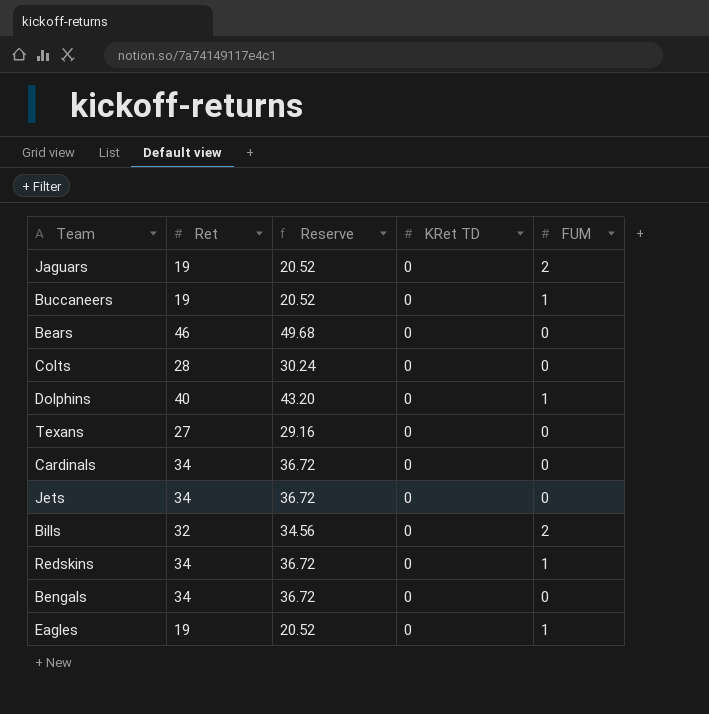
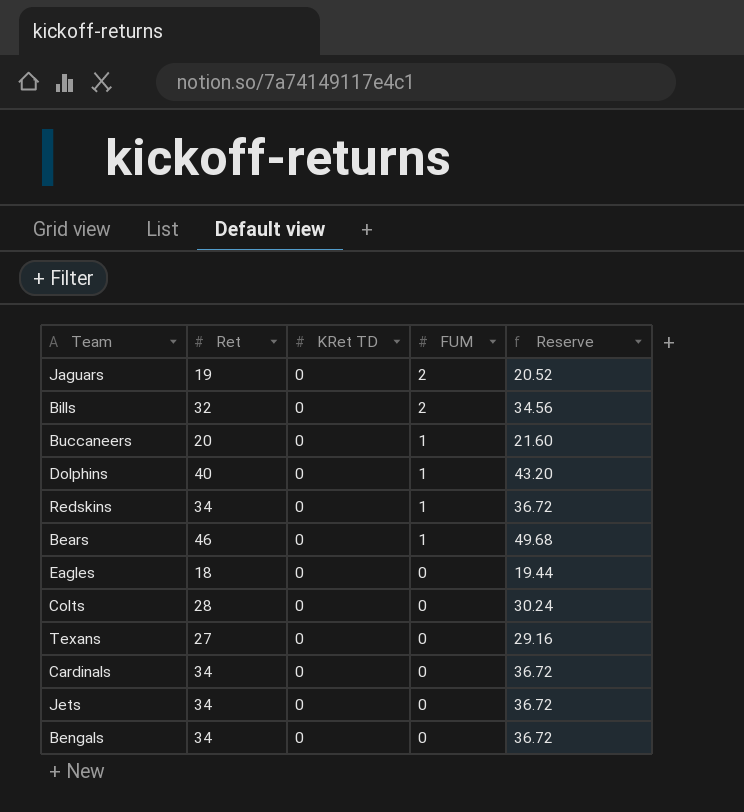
row order: none -> FUM descending
column Reserve | position: 3 -> 5
Buccaneers | Ret: 19 -> 20
Buccaneers | Reserve: 20.52 -> 21.60
Bears | FUM: 0 -> 1
Eagles | Ret: 19 -> 18
Eagles | FUM: 1 -> 0
Eagles | Reserve: 20.52 -> 19.44

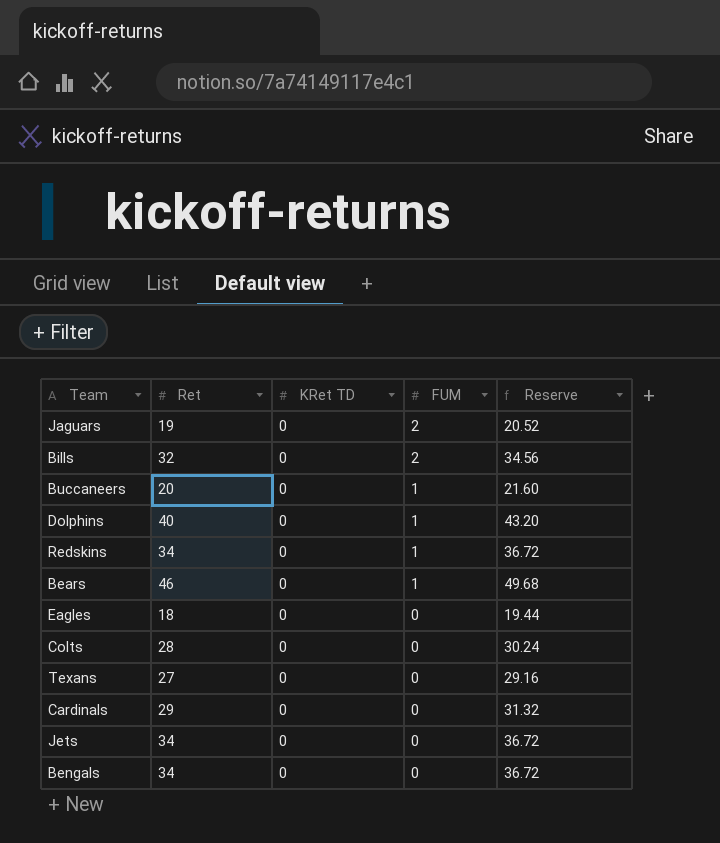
Cardinals | Ret: 34 -> 29
Cardinals | Reserve: 36.72 -> 31.32

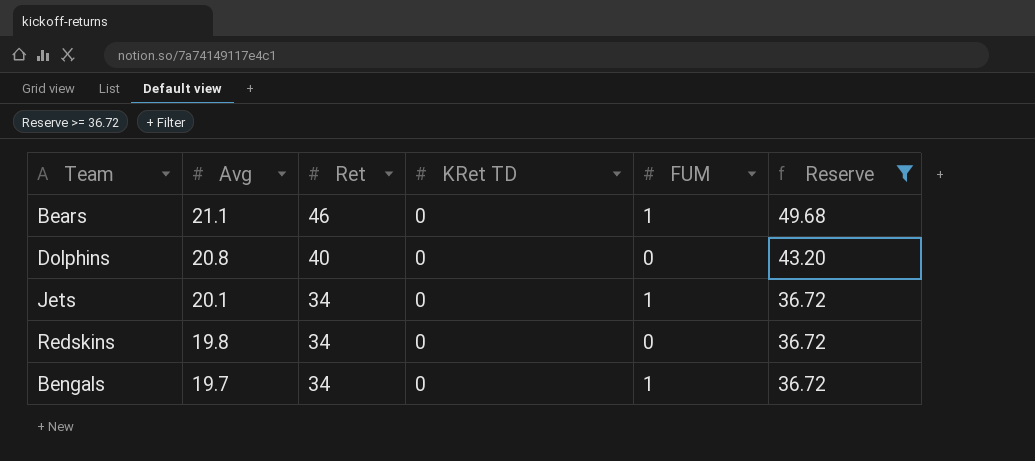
filter: none -> Reserve >= 36.72
row order: FUM descending -> Avg descending
column Avg | position: none -> 2
Dolphins | FUM: 1 -> 0
Jets | FUM: 0 -> 1
Redskins | FUM: 1 -> 0
Bengals | FUM: 0 -> 1

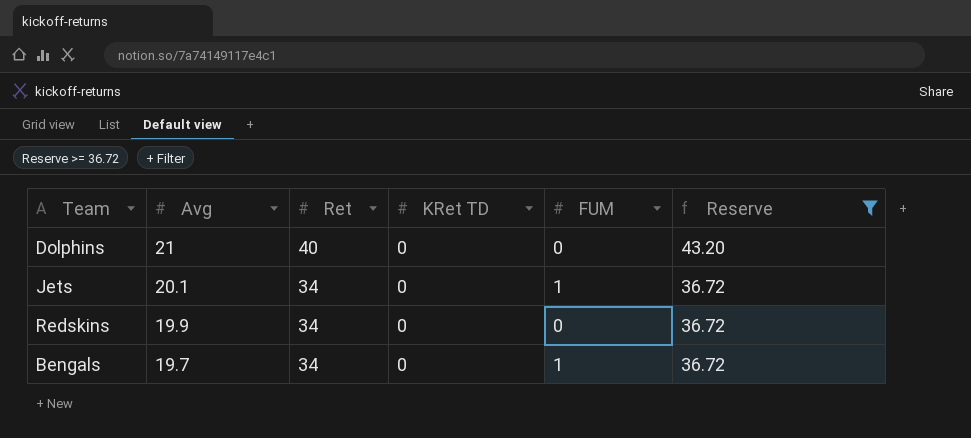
row Bears: 21.1 | 46 | 0 | 1 | 49.68 -> none
Dolphins | Avg: 20.8 -> 21
Redskins | Avg: 19.8 -> 19.9

